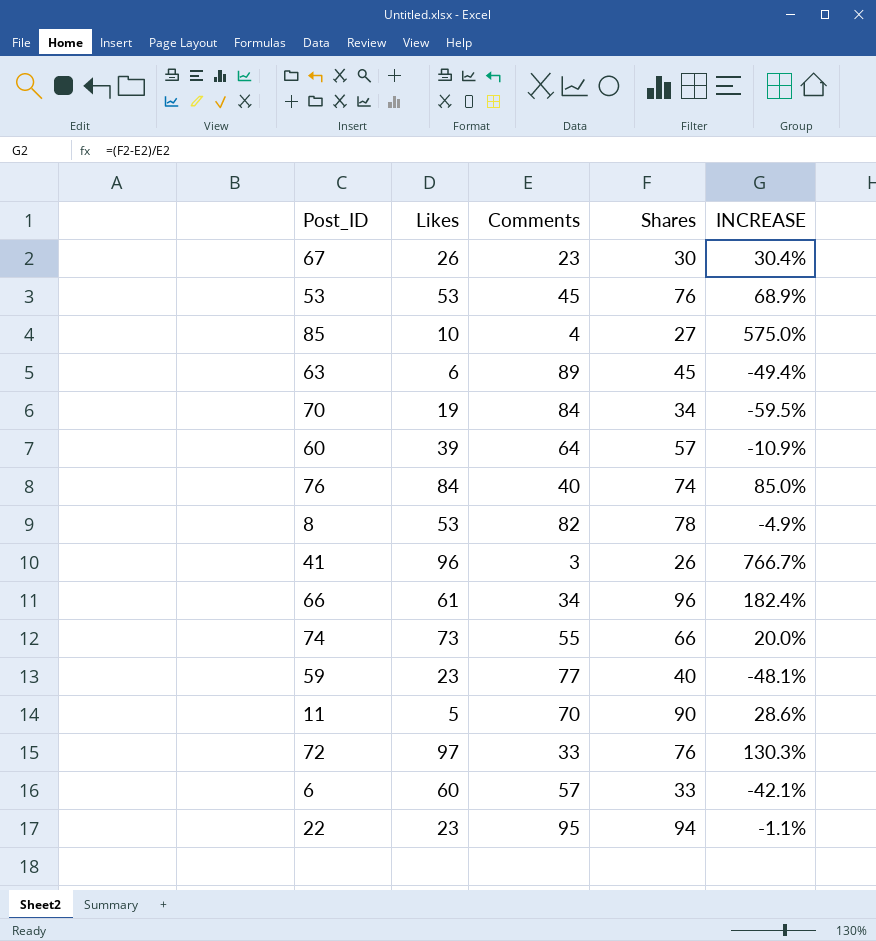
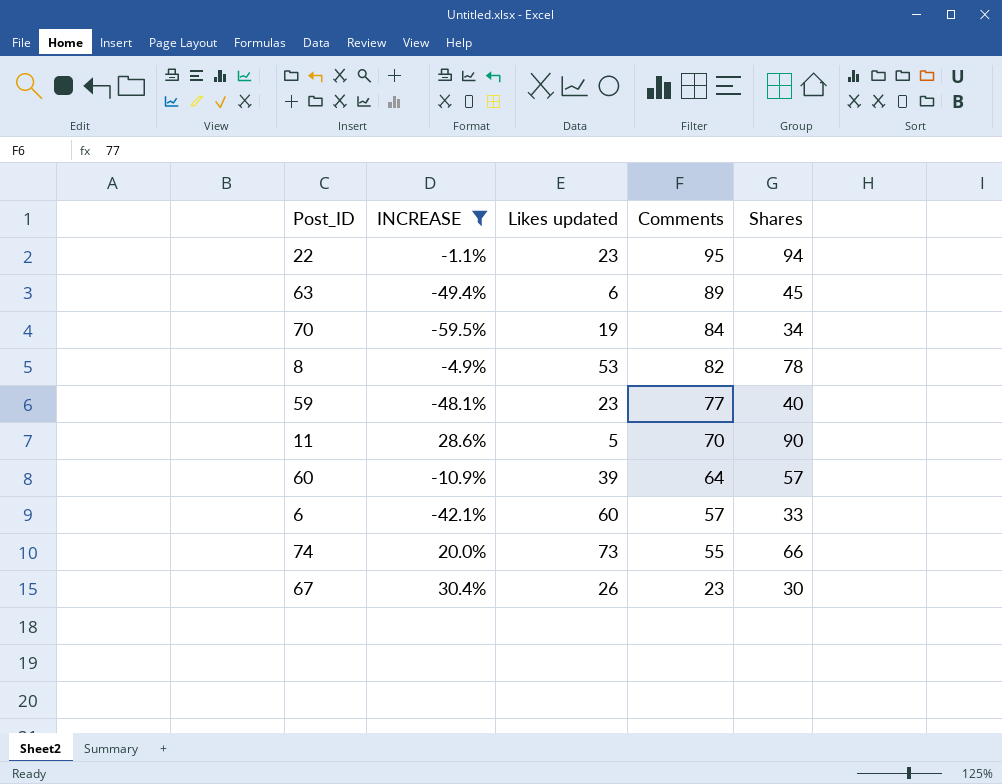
filter: none -> INCREASE <= 30.4%
row order: none -> Comments descending
column INCREASE | position: 5 -> 2
column name: Likes -> Likes updated

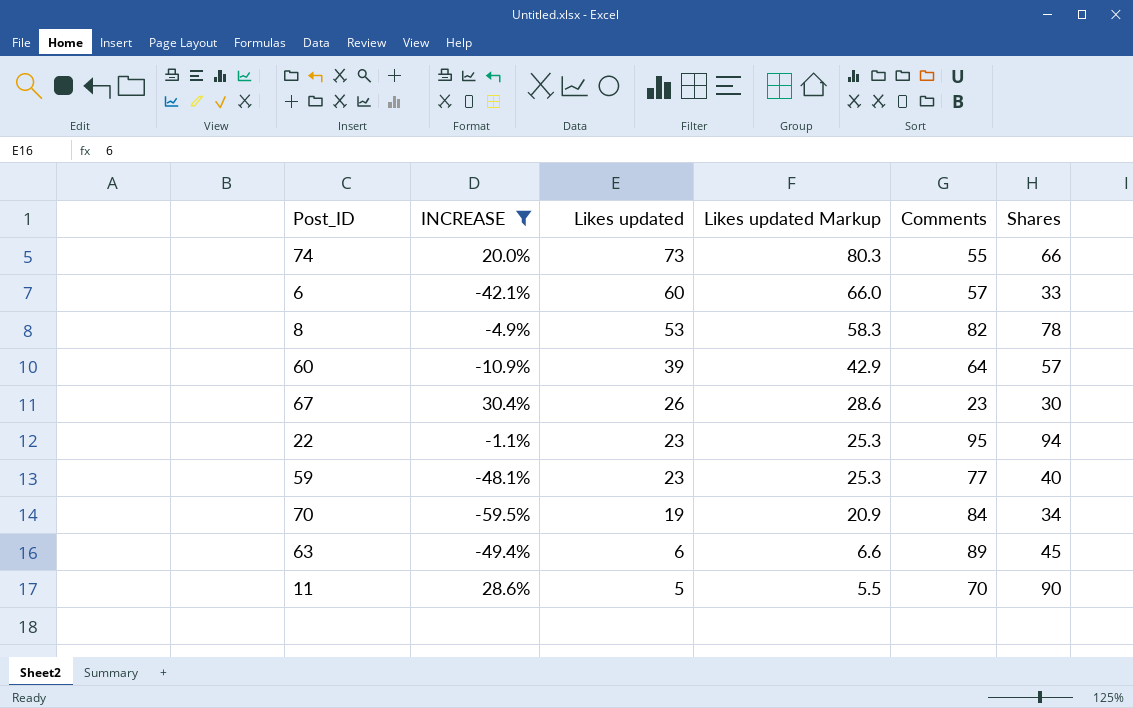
row order: Comments descending -> Likes updated descending
column Likes updated Markup | formula: none -> [Likes updated] * 1.1

